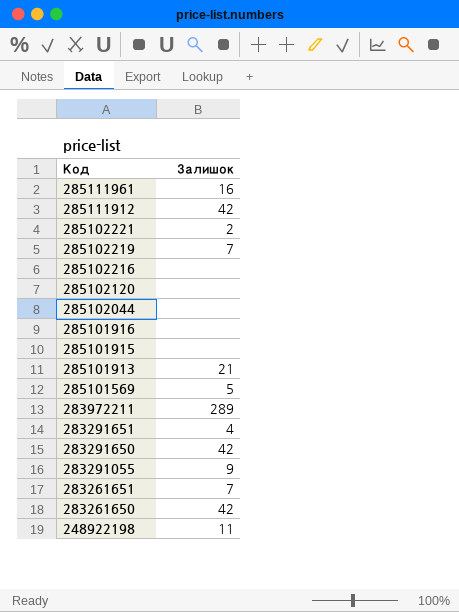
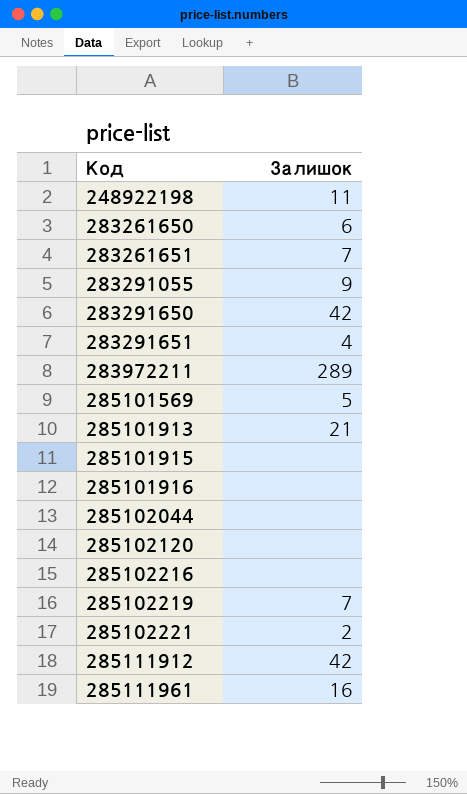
row order: Код descending -> Код ascending
283261650 | Залишок: 42 -> 6

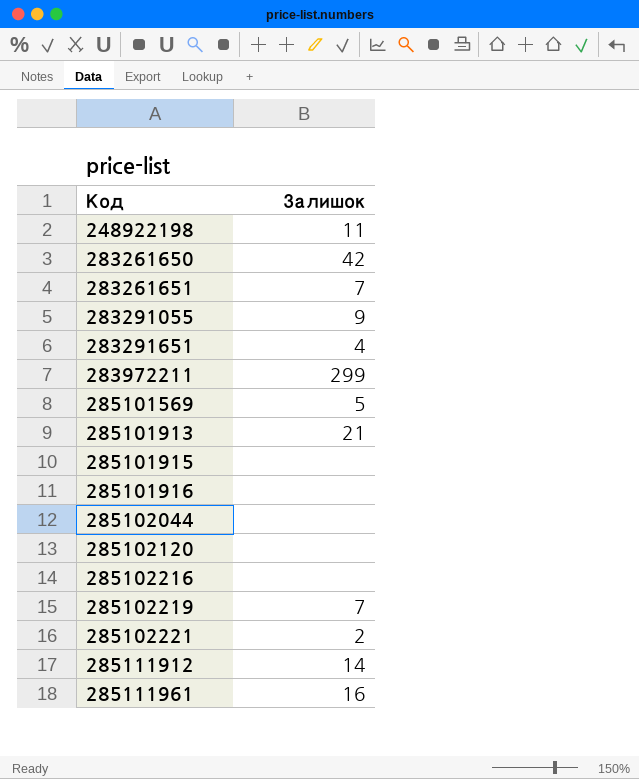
row 283291650: 42 -> none
283261650 | Залишок: 6 -> 42
283972211 | Залишок: 289 -> 299
285111912 | Залишок: 42 -> 14

